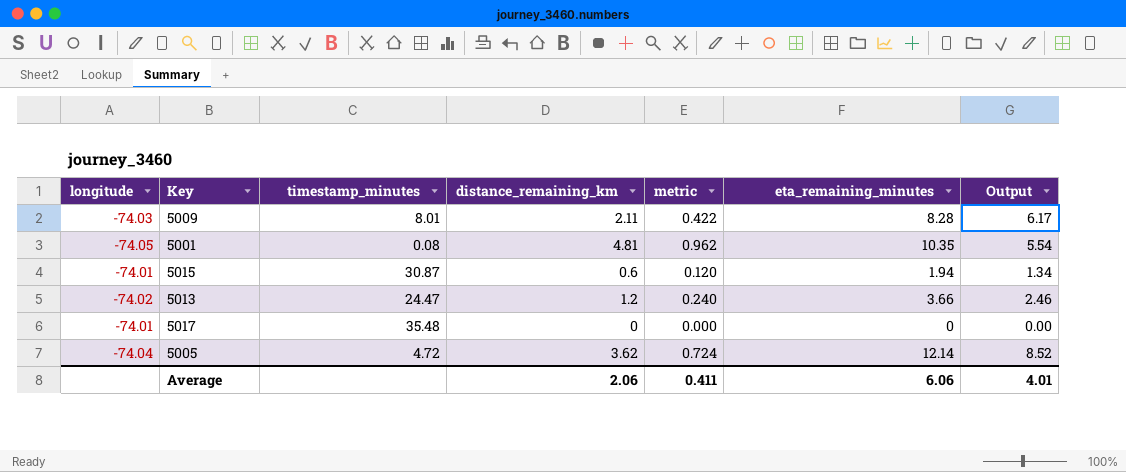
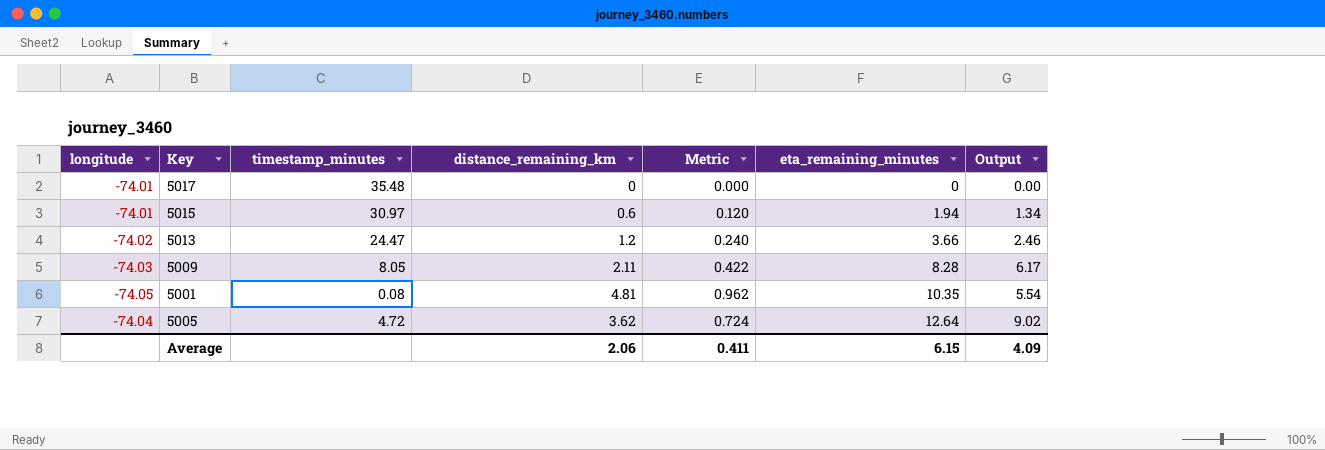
row order: none -> eta_remaining_minutes ascending
column name: metric -> Metric
5015 | timestamp_minutes: 30.87 -> 30.97
5009 | timestamp_minutes: 8.01 -> 8.05
5005 | eta_remaining_minutes: 12.14 -> 12.64
5005 | Output: 8.52 -> 9.02
Average | eta_remaining_minutes: 6.06 -> 6.15
Average | Output: 4.01 -> 4.09

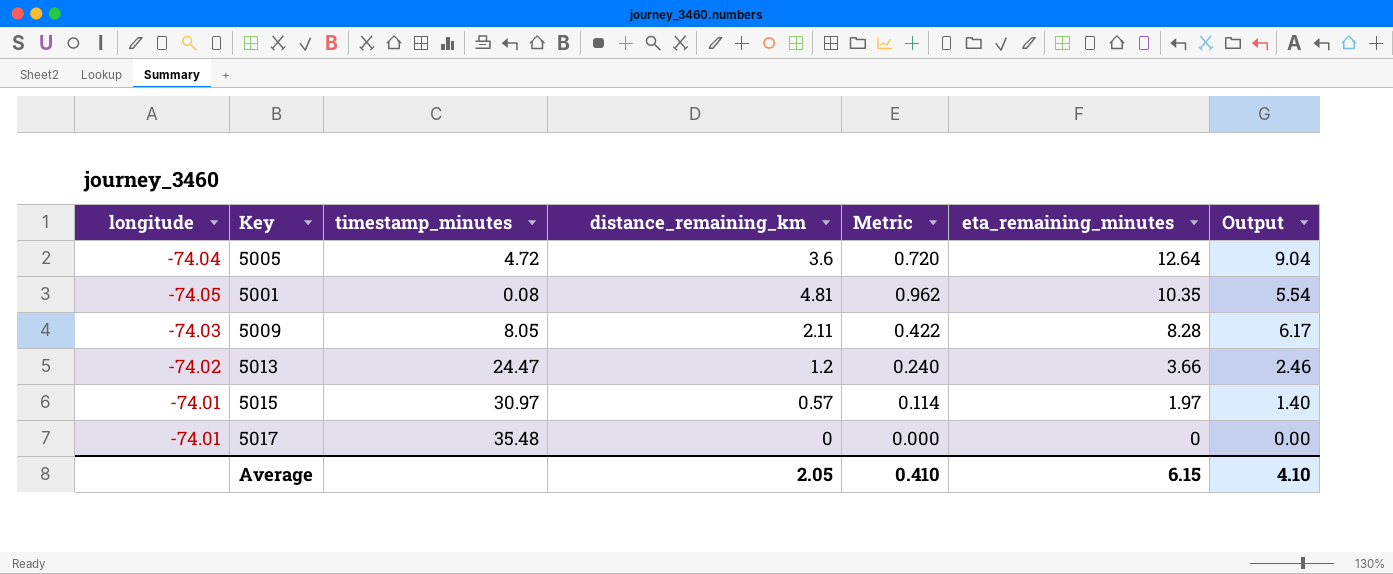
row order: eta_remaining_minutes ascending -> eta_remaining_minutes descending
5005 | distance_remaining_km: 3.62 -> 3.6
5005 | Metric: 0.724 -> 0.720
5005 | Output: 9.02 -> 9.04
5015 | distance_remaining_km: 0.6 -> 0.57
5015 | Metric: 0.120 -> 0.114
5015 | eta_remaining_minutes: 1.94 -> 1.97
5015 | Output: 1.34 -> 1.40
Average | distance_remaining_km: 2.06 -> 2.05
Average | Metric: 0.411 -> 0.410
Average | Output: 4.09 -> 4.10

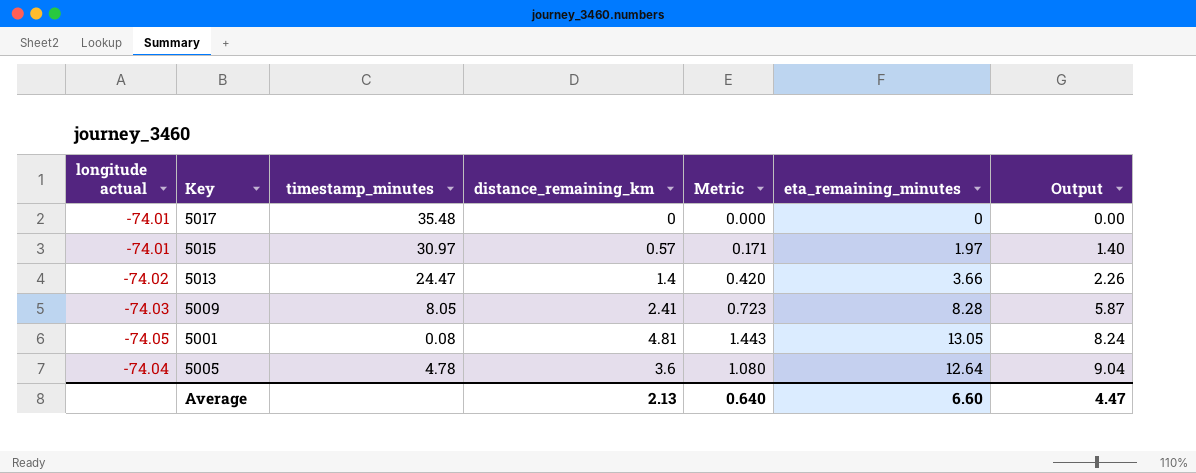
row order: eta_remaining_minutes descending -> Output ascending
column name: longitude -> longitude actual
column Metric | formula: [distance_remaining_km] * 0.2 -> [distance_remaining_km] * 0.3
5013 | distance_remaining_km: 1.2 -> 1.4
5013 | Output: 2.46 -> 2.26
5009 | distance_remaining_km: 2.11 -> 2.41
5009 | Output: 6.17 -> 5.87
5001 | eta_remaining_minutes: 10.35 -> 13.05
5001 | Output: 5.54 -> 8.24
5005 | timestamp_minutes: 4.72 -> 4.78
Average | distance_remaining_km: 2.05 -> 2.13
Average | Metric: 0.410 -> 0.640
Average | eta_remaining_minutes: 6.15 -> 6.60
Average | Output: 4.10 -> 4.47

